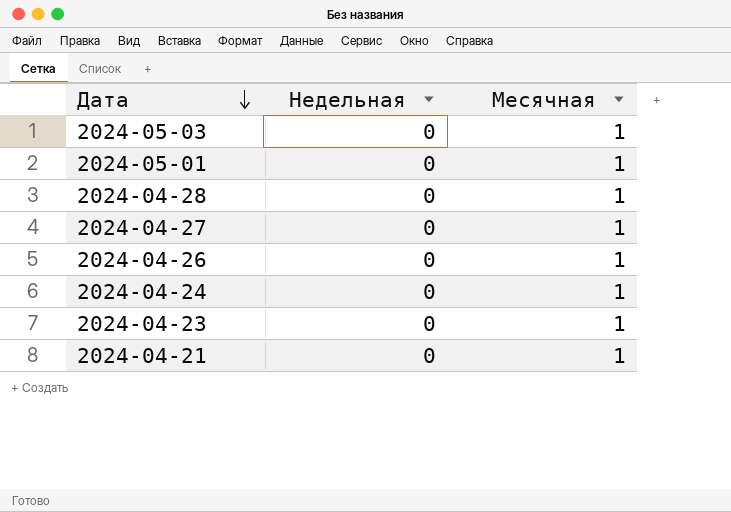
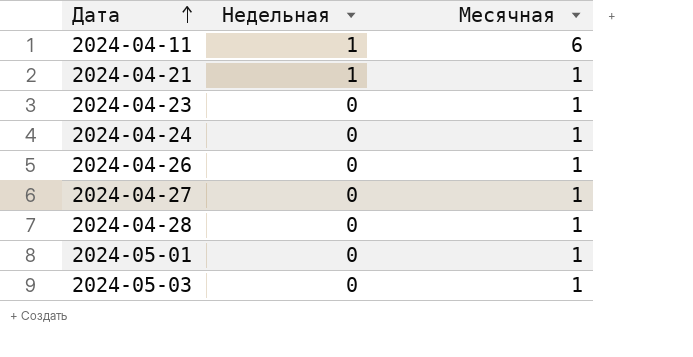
row order: Дата descending -> Дата ascending
row 2024-04-11: none -> 1 | 6
2024-04-21 | Недельная: 0 -> 1

